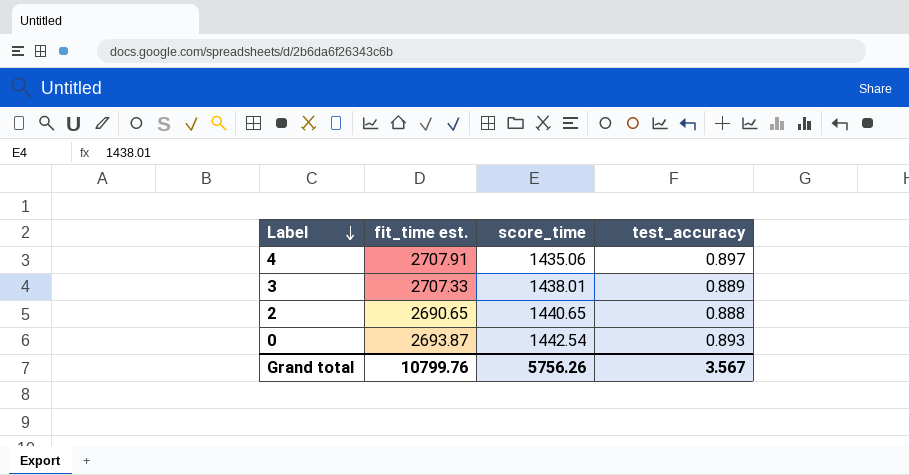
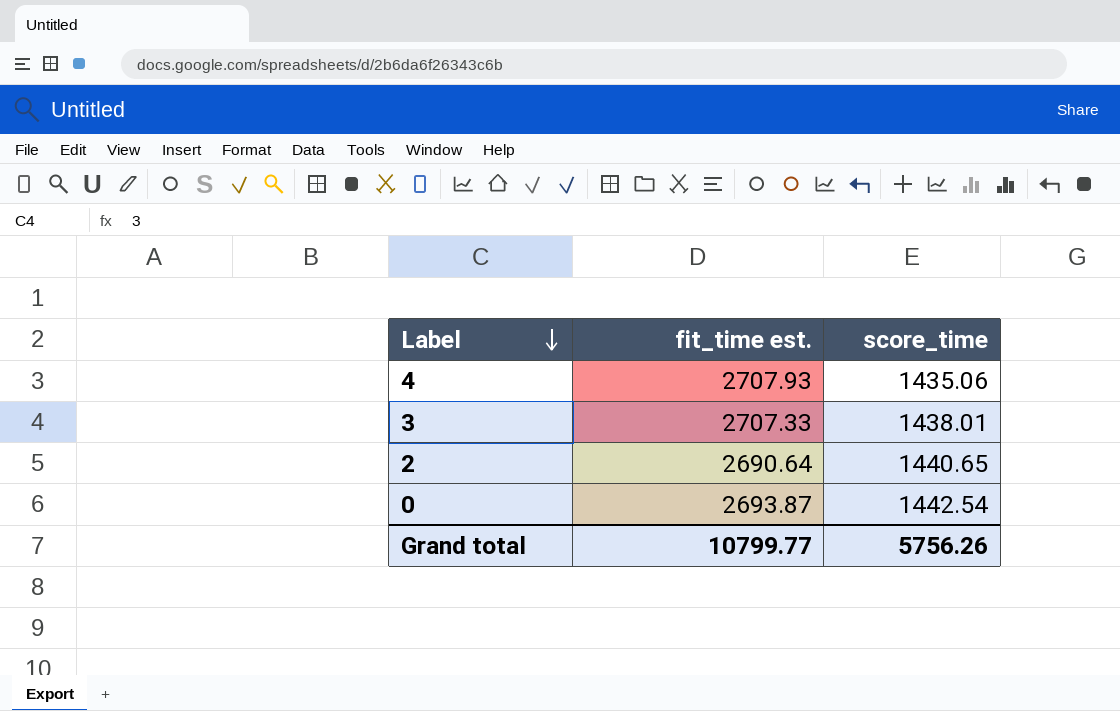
column test_accuracy | position: 4 -> none
4 | fit_time est.: 2707.91 -> 2707.93
2 | fit_time est.: 2690.65 -> 2690.64
Grand total | fit_time est.: 10799.76 -> 10799.77

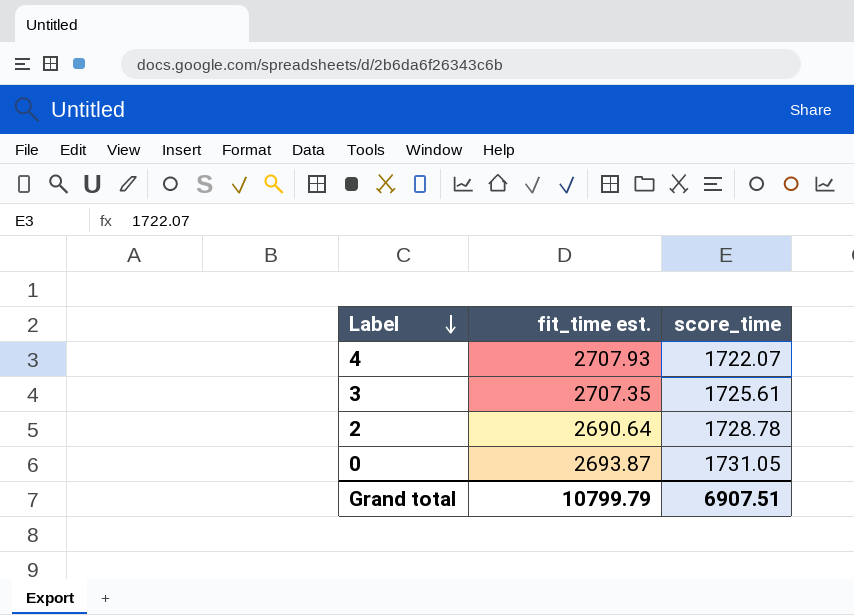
4 | score_time: 1435.06 -> 1722.07
3 | fit_time est.: 2707.33 -> 2707.35
3 | score_time: 1438.01 -> 1725.61
2 | score_time: 1440.65 -> 1728.78
0 | score_time: 1442.54 -> 1731.05
Grand total | fit_time est.: 10799.77 -> 10799.79
Grand total | score_time: 5756.26 -> 6907.51

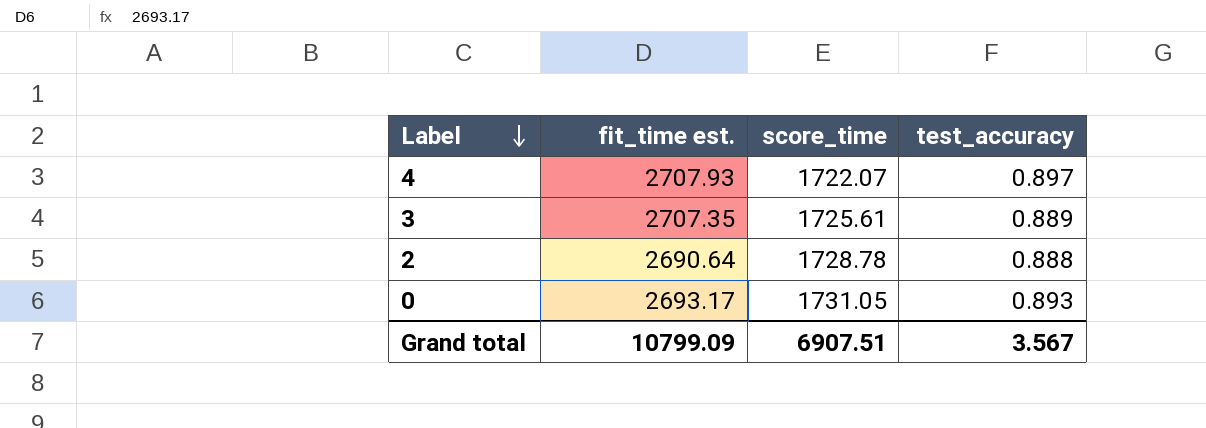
column test_accuracy | position: none -> 4
0 | fit_time est.: 2693.87 -> 2693.17
Grand total | fit_time est.: 10799.79 -> 10799.09

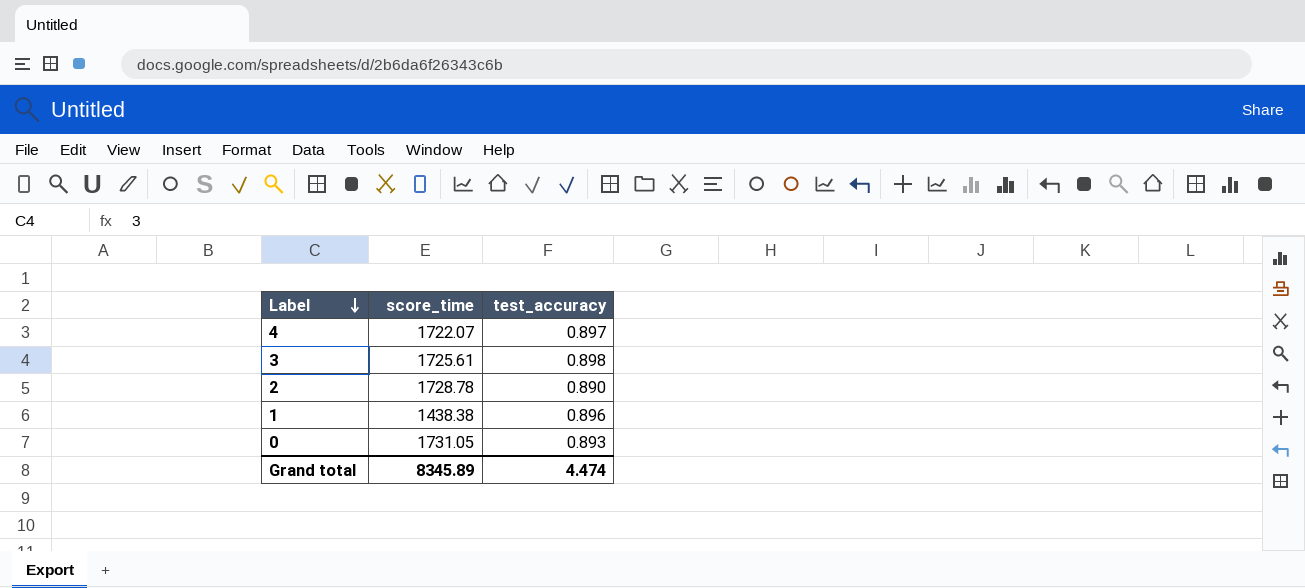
column fit_time est. | position: 2 -> none
3 | test_accuracy: 0.889 -> 0.898
2 | test_accuracy: 0.888 -> 0.890
row 1: none -> 1438.38 | 0.896
Grand total | score_time: 6907.51 -> 8345.89
Grand total | test_accuracy: 3.567 -> 4.474

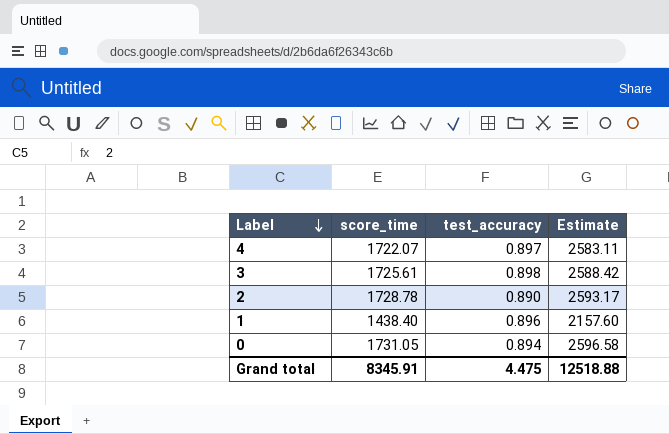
column Estimate | formula: none -> [score_time] * 1.5
1 | score_time: 1438.38 -> 1438.40
0 | test_accuracy: 0.893 -> 0.894
Grand total | score_time: 8345.89 -> 8345.91
Grand total | test_accuracy: 4.474 -> 4.475

